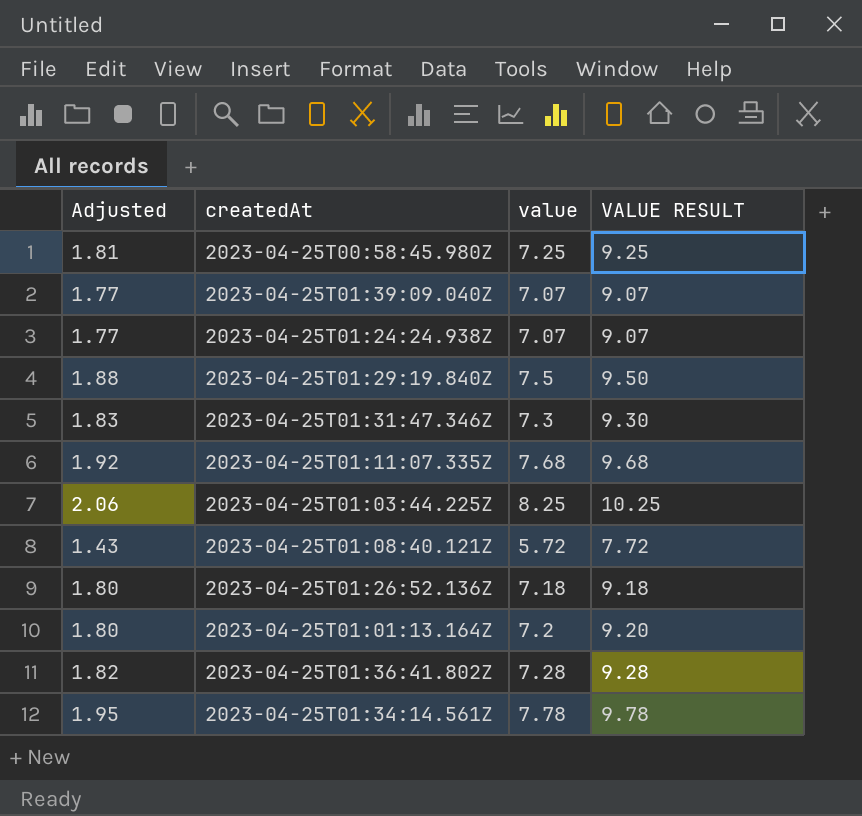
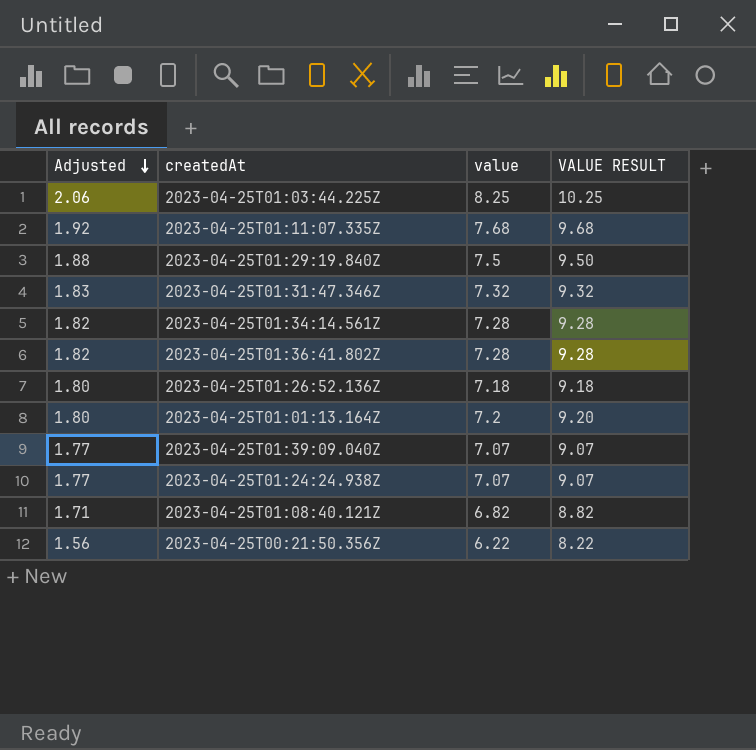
row order: none -> Adjusted descending
row 2023-04-25T00:58:45.980Z: 1.81 | 7.25 | 9.25 -> none
2023-04-25T01:31:47.346Z | value: 7.3 -> 7.32
2023-04-25T01:31:47.346Z | VALUE RESULT: 9.30 -> 9.32
2023-04-25T01:34:14.561Z | Adjusted: 1.95 -> 1.82
2023-04-25T01:34:14.561Z | value: 7.78 -> 7.28
2023-04-25T01:34:14.561Z | VALUE RESULT: 9.78 -> 9.28
2023-04-25T01:08:40.121Z | Adjusted: 1.43 -> 1.71
2023-04-25T01:08:40.121Z | value: 5.72 -> 6.82
2023-04-25T01:08:40.121Z | VALUE RESULT: 7.72 -> 8.82
row 2023-04-25T00:21:50.356Z: none -> 1.56 | 6.22 | 8.22

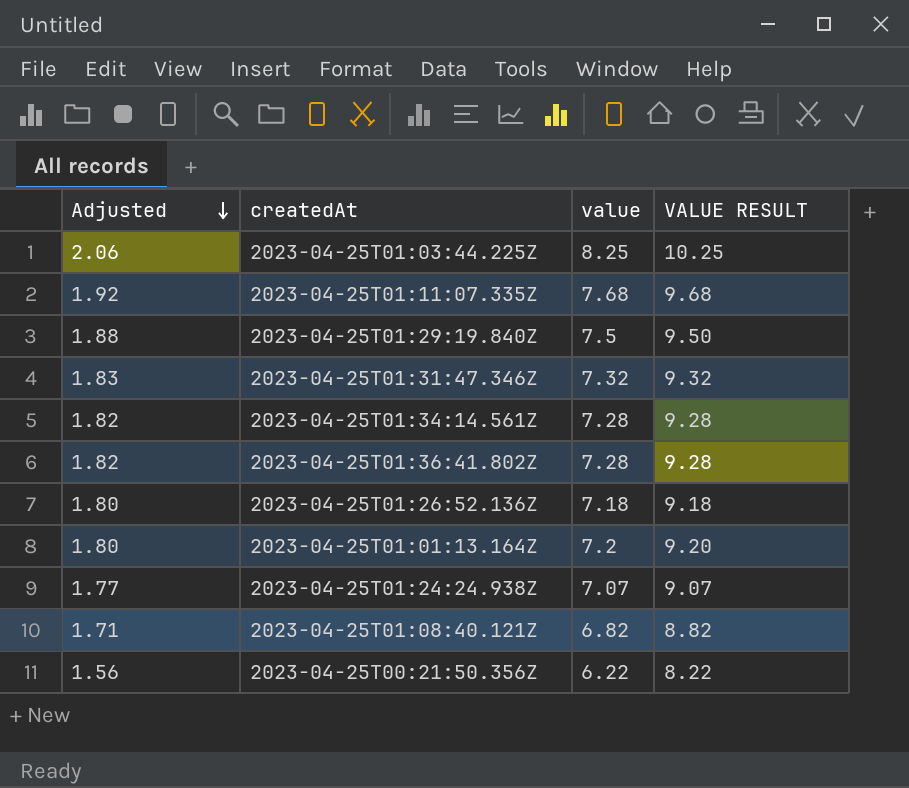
row 2023-04-25T01:39:09.040Z: 1.77 | 7.07 | 9.07 -> none

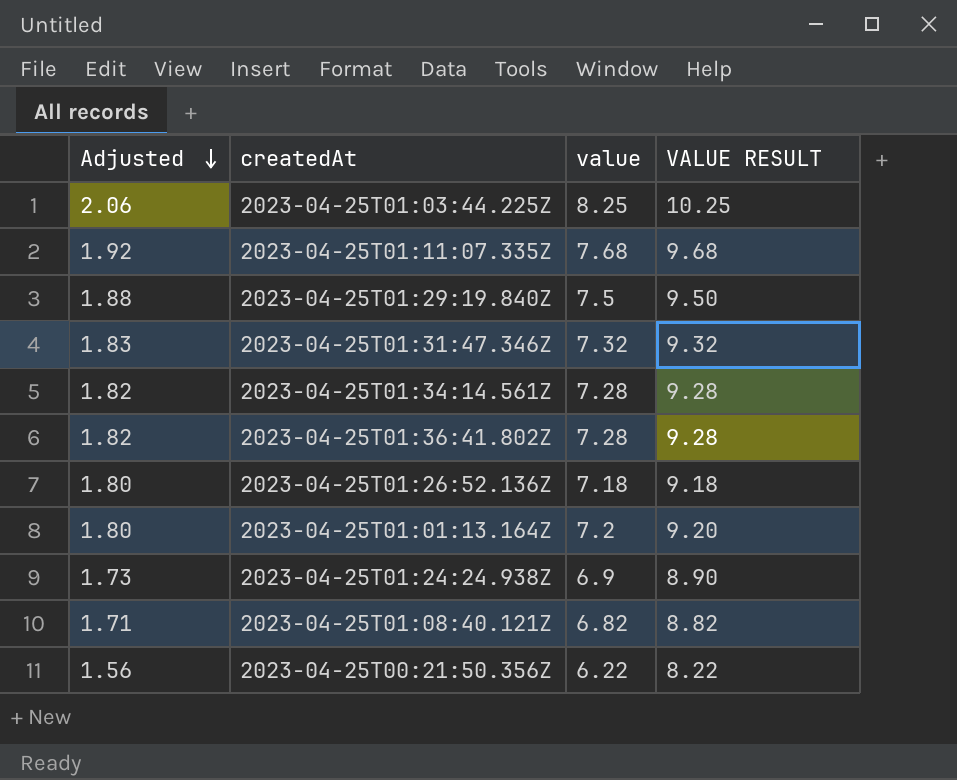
2023-04-25T01:24:24.938Z | Adjusted: 1.77 -> 1.73
2023-04-25T01:24:24.938Z | value: 7.07 -> 6.9
2023-04-25T01:24:24.938Z | VALUE RESULT: 9.07 -> 8.90

